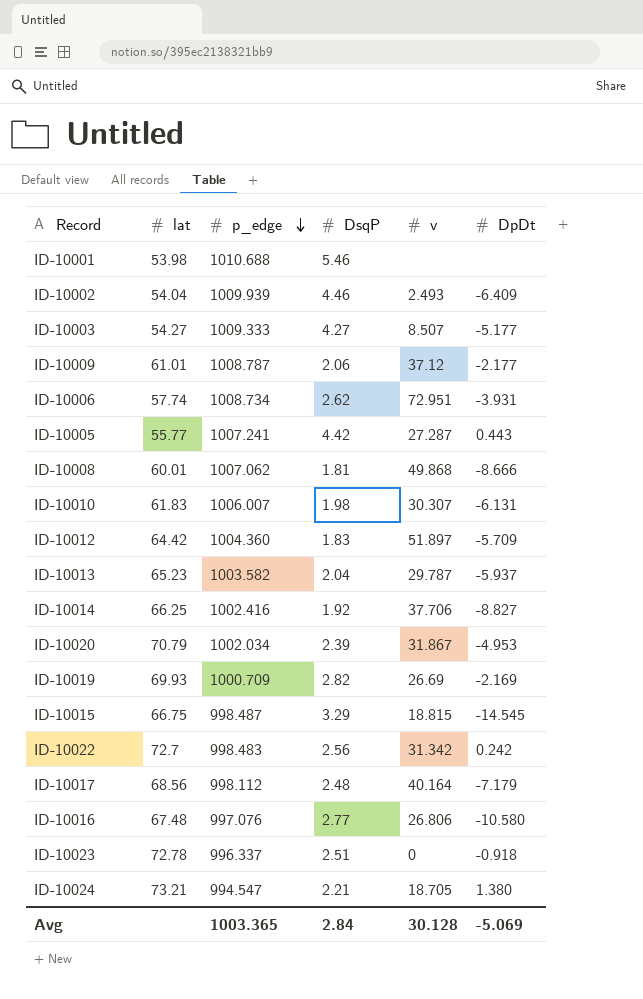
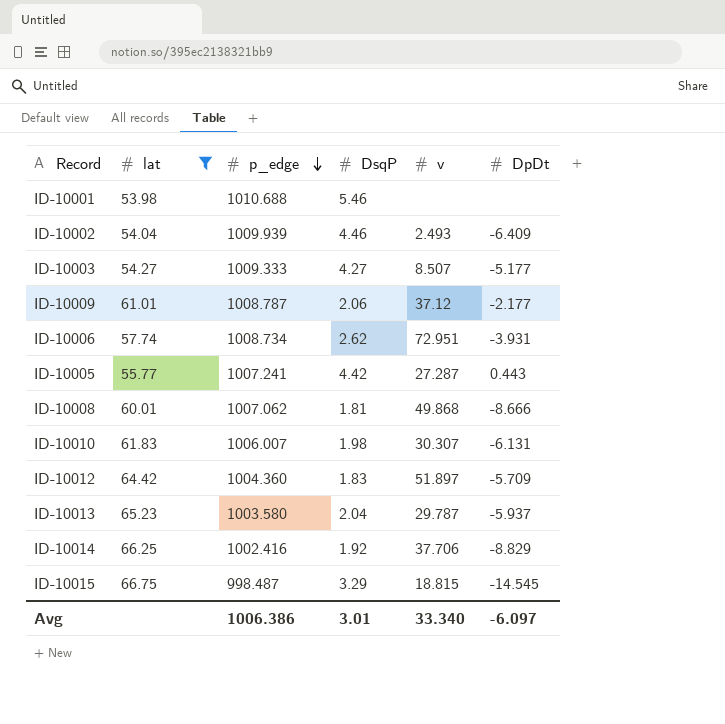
filter: none -> lat <= 66.75
ID-10013 | p_edge: 1003.582 -> 1003.580
ID-10014 | DpDt: -8.827 -> -8.829
Avg | p_edge: 1003.365 -> 1006.386
Avg | DsqP: 2.84 -> 3.01
Avg | v: 30.128 -> 33.340
Avg | DpDt: -5.069 -> -6.097

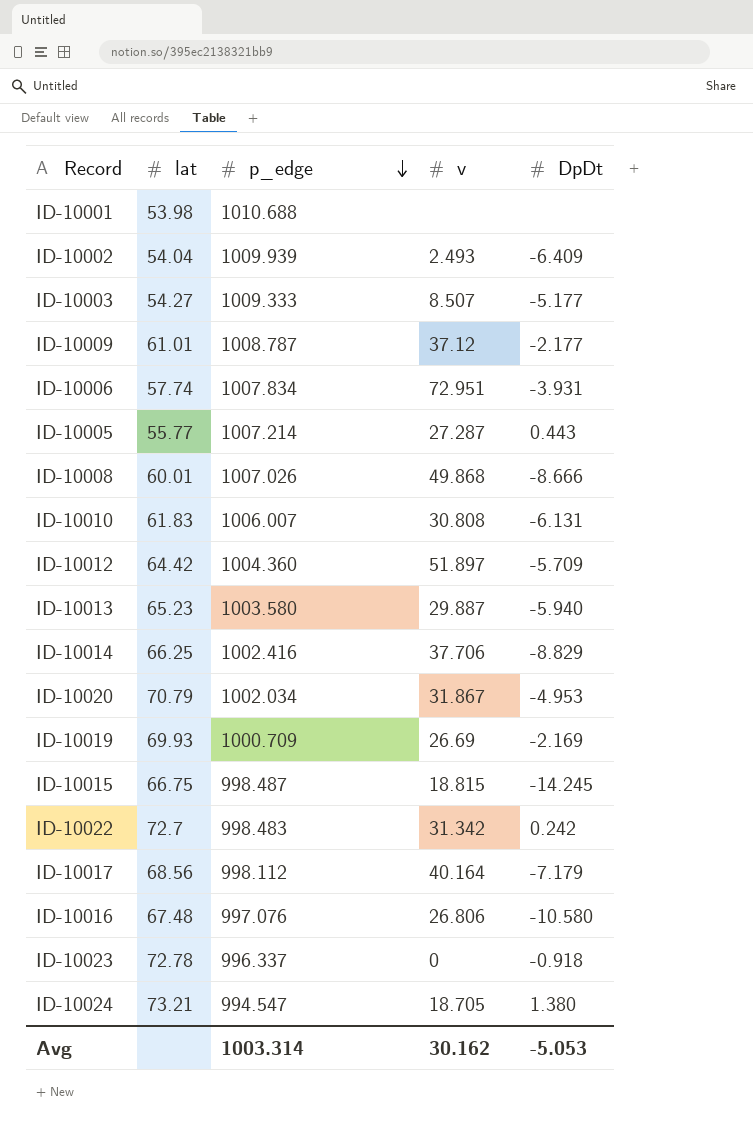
filter: lat <= 66.75 -> none
column DsqP | position: 4 -> none
ID-10006 | p_edge: 1008.734 -> 1007.834
ID-10005 | p_edge: 1007.241 -> 1007.214
ID-10008 | p_edge: 1007.062 -> 1007.026
ID-10010 | v: 30.307 -> 30.808
ID-10013 | v: 29.787 -> 29.887
ID-10013 | DpDt: -5.937 -> -5.940
ID-10015 | DpDt: -14.545 -> -14.245
Avg | p_edge: 1006.386 -> 1003.314
Avg | v: 33.340 -> 30.162
Avg | DpDt: -6.097 -> -5.053

